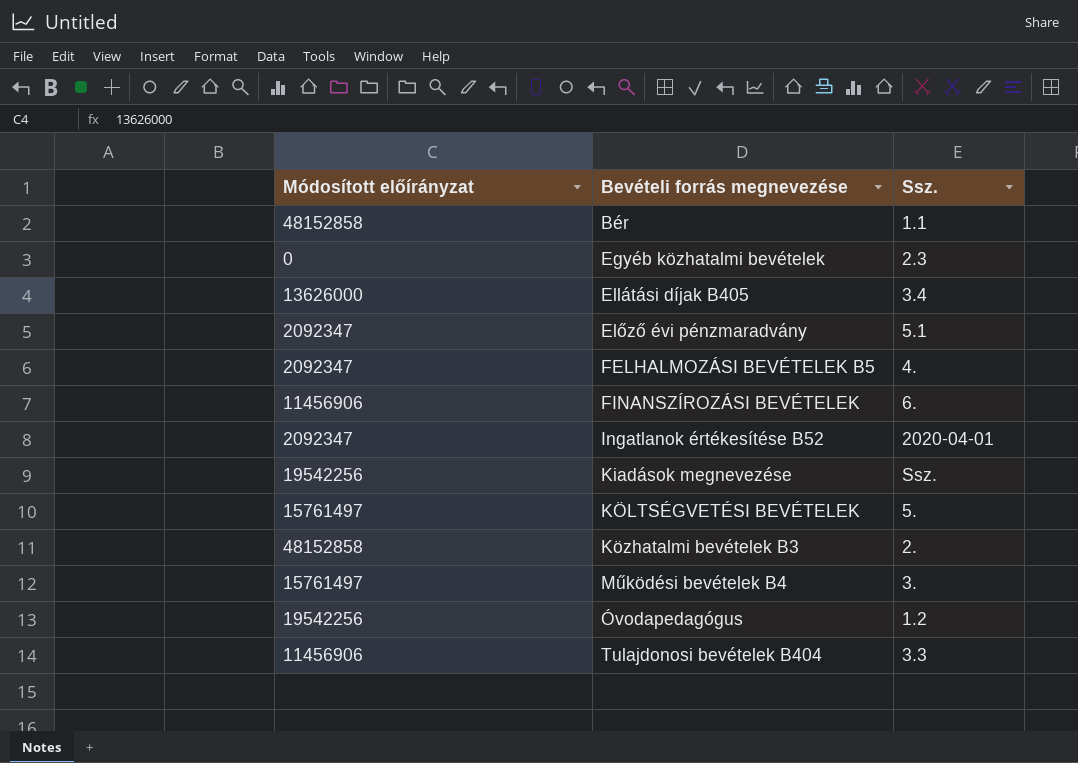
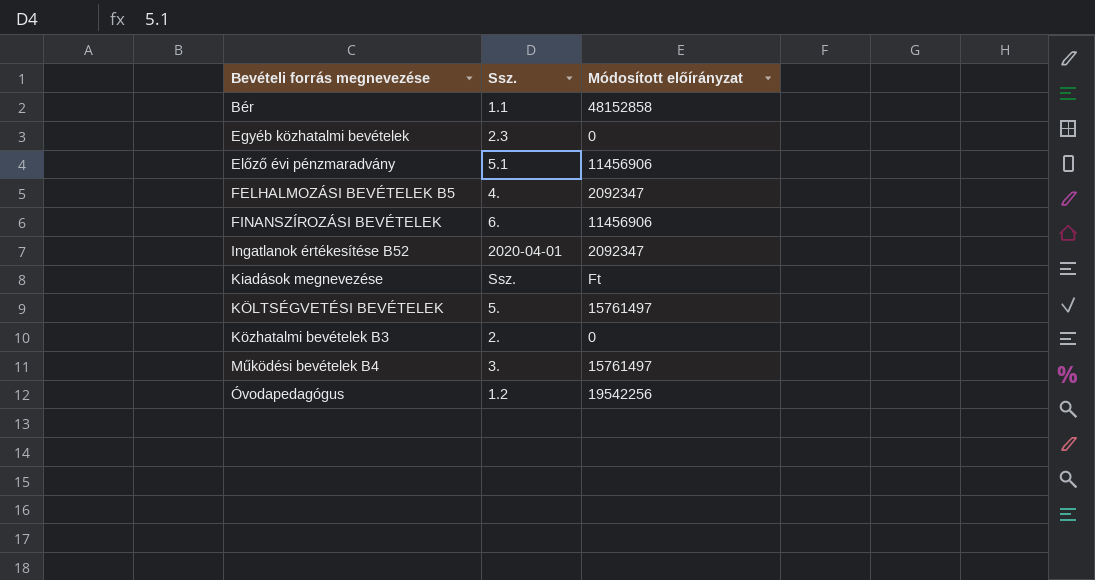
column Módosított előírányzat | position: 1 -> 3
row Ellátási díjak B405: 13626000 | 3.4 -> none
row Tulajdonosi bevételek B404: 11456906 | 3.3 -> none
Előző évi pénzmaradvány | Módosított előírányzat: 2092347 -> 11456906
Kiadások megnevezése | Módosított előírányzat: 19542256 -> Ft
Közhatalmi bevételek B3 | Módosított előírányzat: 48152858 -> 0

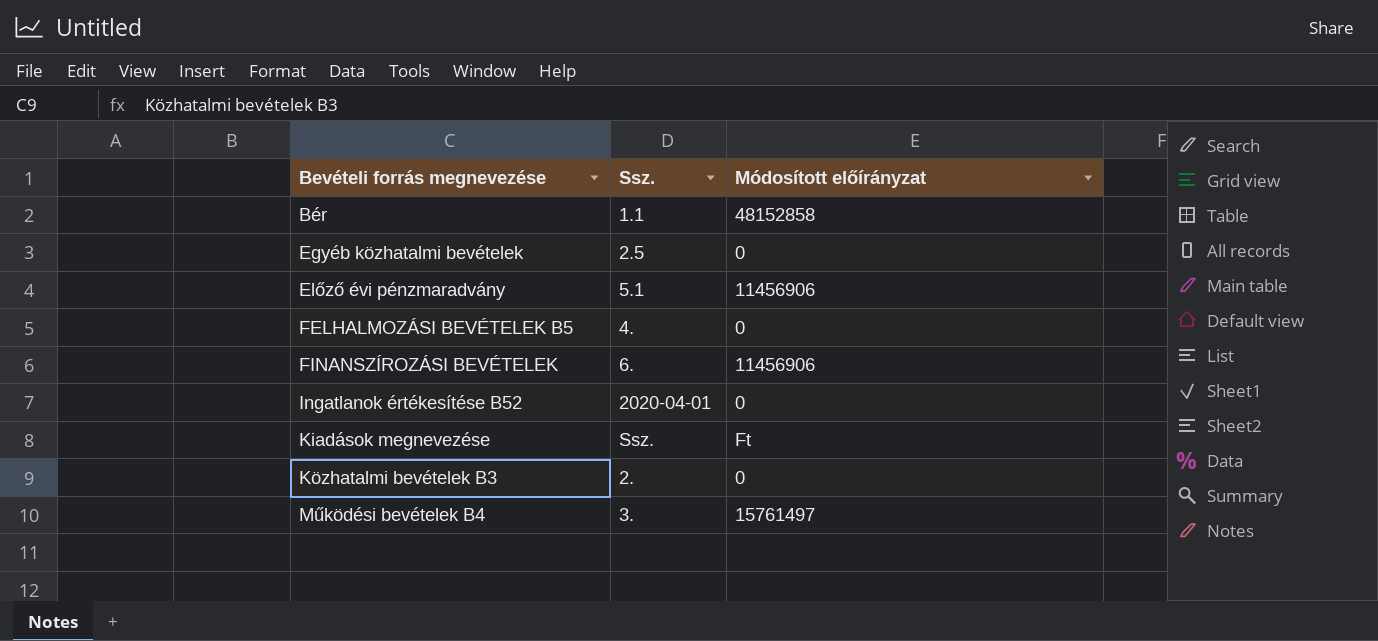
row KÖLTSÉGVETÉSI BEVÉTELEK: 5. | 15761497 -> none
row Óvodapedagógus: 1.2 | 19542256 -> none
Egyéb közhatalmi bevételek | Ssz.: 2.3 -> 2.5
FELHALMOZÁSI BEVÉTELEK B5 | Módosított előírányzat: 2092347 -> 0
Ingatlanok értékesítése B52 | Módosított előírányzat: 2092347 -> 0

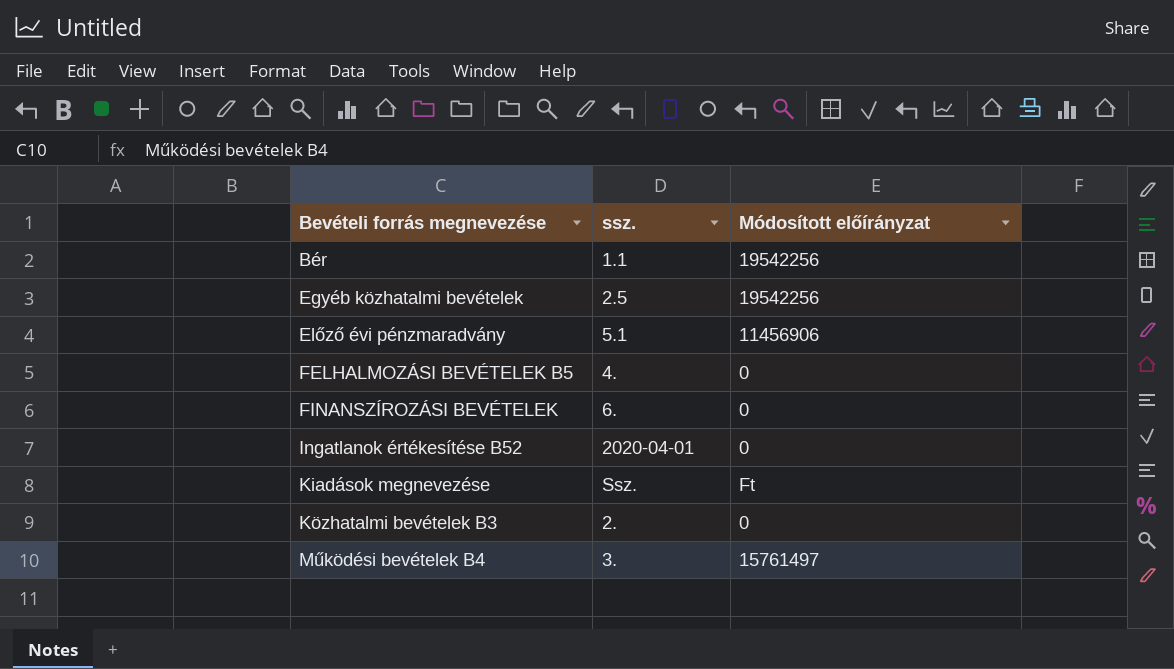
column name: Ssz. -> ssz.
Bér | Módosított előírányzat: 48152858 -> 19542256
Egyéb közhatalmi bevételek | Módosított előírányzat: 0 -> 19542256
FINANSZÍROZÁSI BEVÉTELEK | Módosított előírányzat: 11456906 -> 0

